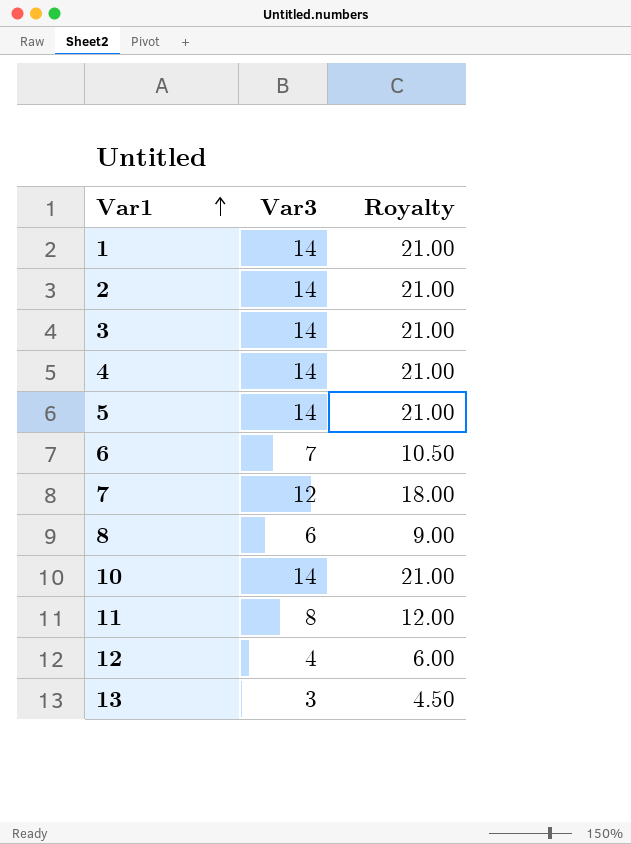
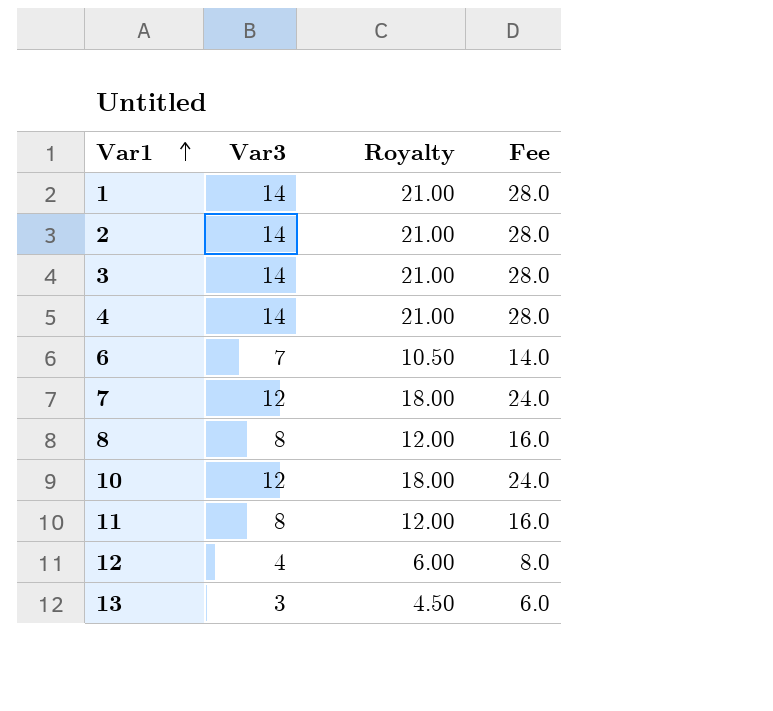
column Fee | formula: none -> [Var3] * 2
row 5: 14 | 21.00 -> none
8 | Var3: 6 -> 8
8 | Royalty: 9.00 -> 12.00
10 | Var3: 14 -> 12
10 | Royalty: 21.00 -> 18.00

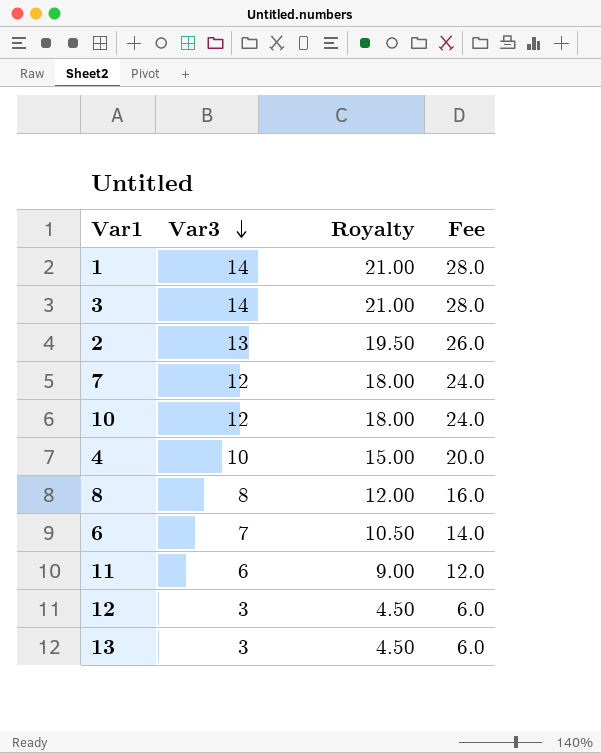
row order: Var1 ascending -> Var3 descending
2 | Var3: 14 -> 13
2 | Royalty: 21.00 -> 19.50
2 | Fee: 28.0 -> 26.0
4 | Var3: 14 -> 10
4 | Royalty: 21.00 -> 15.00
4 | Fee: 28.0 -> 20.0
11 | Var3: 8 -> 6
11 | Royalty: 12.00 -> 9.00
11 | Fee: 16.0 -> 12.0
12 | Var3: 4 -> 3
12 | Royalty: 6.00 -> 4.50
12 | Fee: 8.0 -> 6.0

